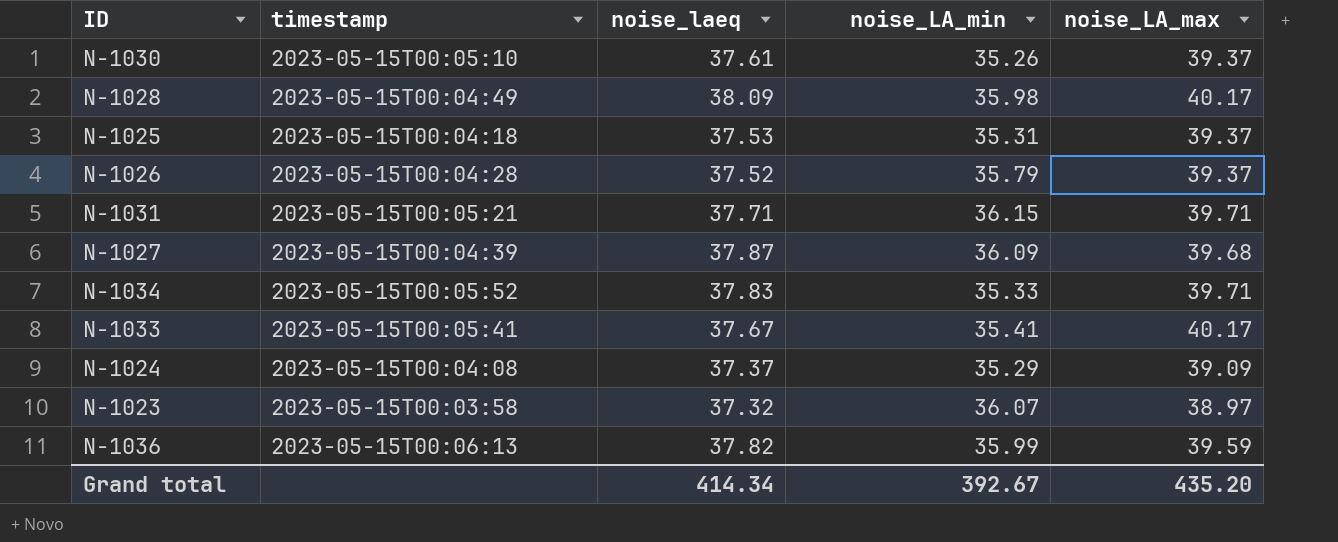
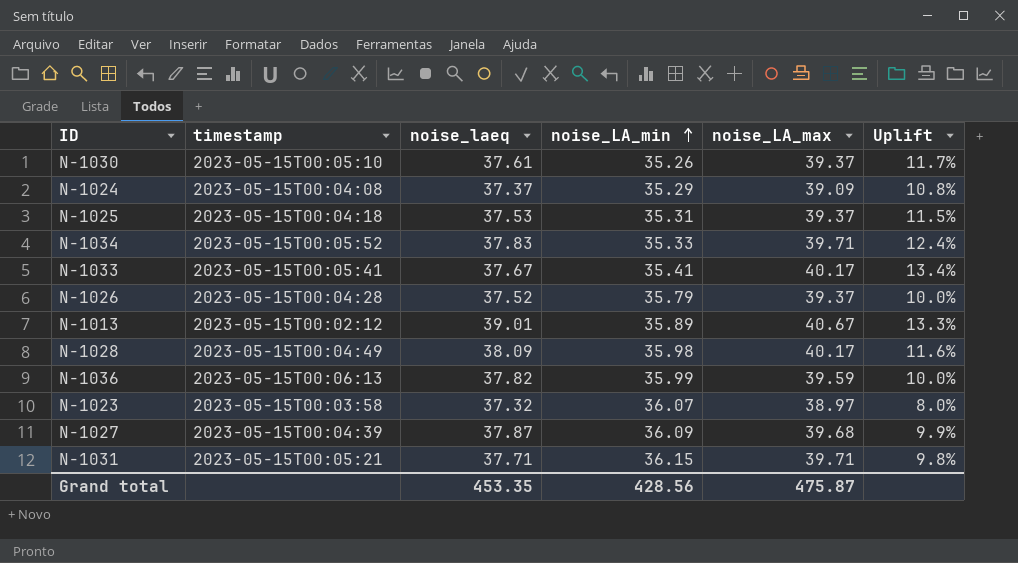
row order: none -> noise_LA_min ascending
column Uplift | formula: none -> ([noise_LA_max] - [noise_LA_min]) / [noise_LA_min]
row N-1013: none -> 2023-05-15T00:02:12 | 39.01 | 35.89 | 40.67 | 13.3%
Grand total | noise_laeq: 414.34 -> 453.35
Grand total | noise_LA_min: 392.67 -> 428.56
Grand total | noise_LA_max: 435.20 -> 475.87

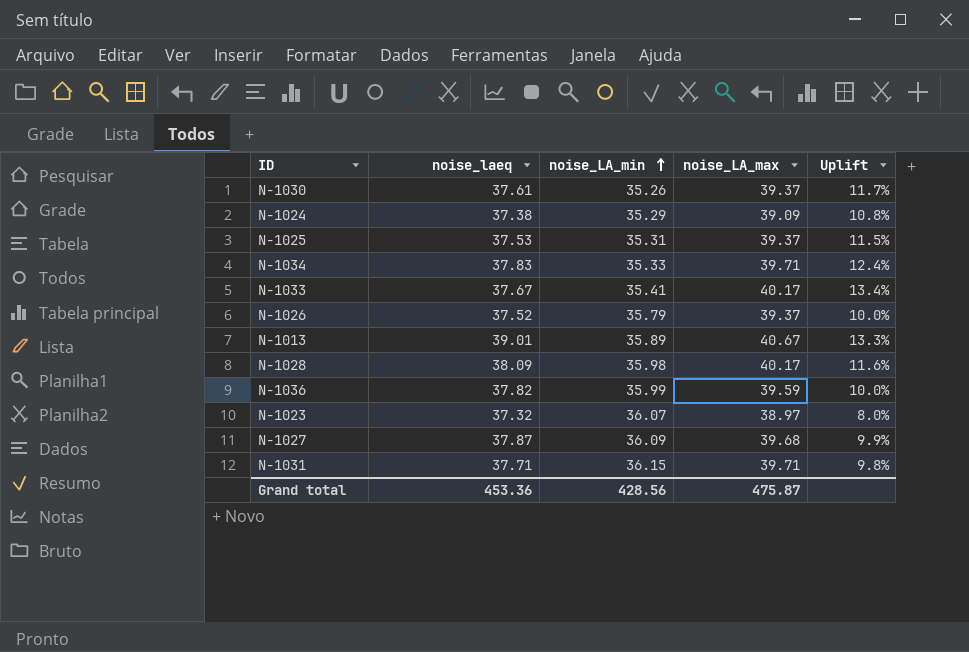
column timestamp | position: 2 -> none
N-1024 | noise_laeq: 37.37 -> 37.38
Grand total | noise_laeq: 453.35 -> 453.36

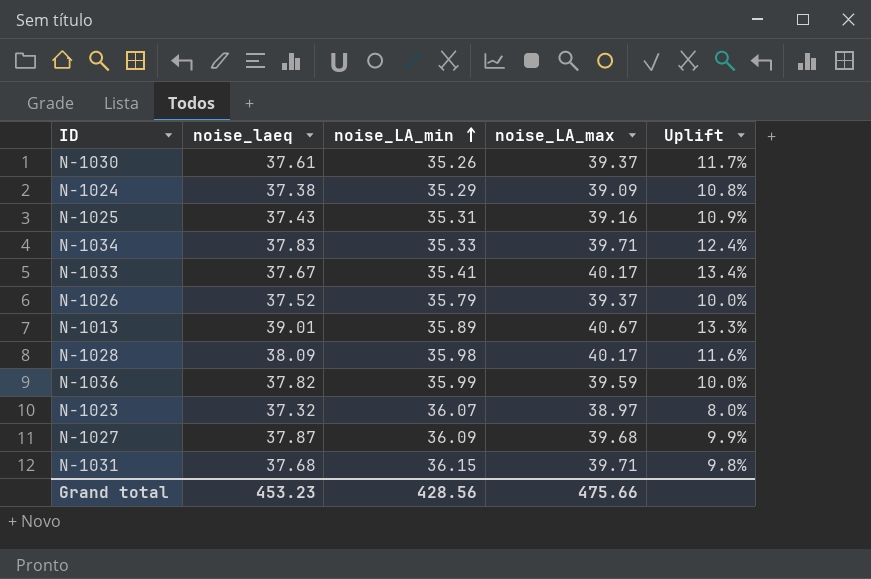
N-1025 | noise_laeq: 37.53 -> 37.43
N-1025 | noise_LA_max: 39.37 -> 39.16
N-1025 | Uplift: 11.5% -> 10.9%
N-1031 | noise_laeq: 37.71 -> 37.68
Grand total | noise_laeq: 453.36 -> 453.23
Grand total | noise_LA_max: 475.87 -> 475.66

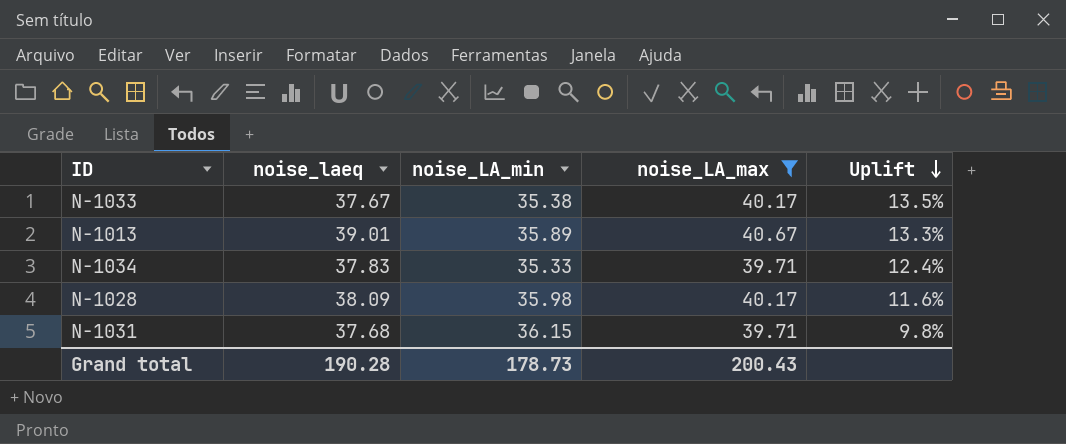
filter: none -> noise_LA_max >= 39.71
row order: noise_LA_min ascending -> Uplift descending
N-1033 | noise_LA_min: 35.41 -> 35.38
N-1033 | Uplift: 13.4% -> 13.5%
Grand total | noise_laeq: 453.23 -> 190.28
Grand total | noise_LA_min: 428.56 -> 178.73
Grand total | noise_LA_max: 475.66 -> 200.43

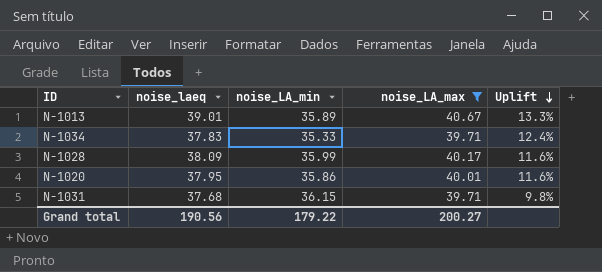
row N-1033: 37.67 | 35.38 | 40.17 | 13.5% -> none
N-1028 | noise_LA_min: 35.98 -> 35.99
row N-1020: none -> 37.95 | 35.86 | 40.01 | 11.6%
Grand total | noise_laeq: 190.28 -> 190.56
Grand total | noise_LA_min: 178.73 -> 179.22
Grand total | noise_LA_max: 200.43 -> 200.27

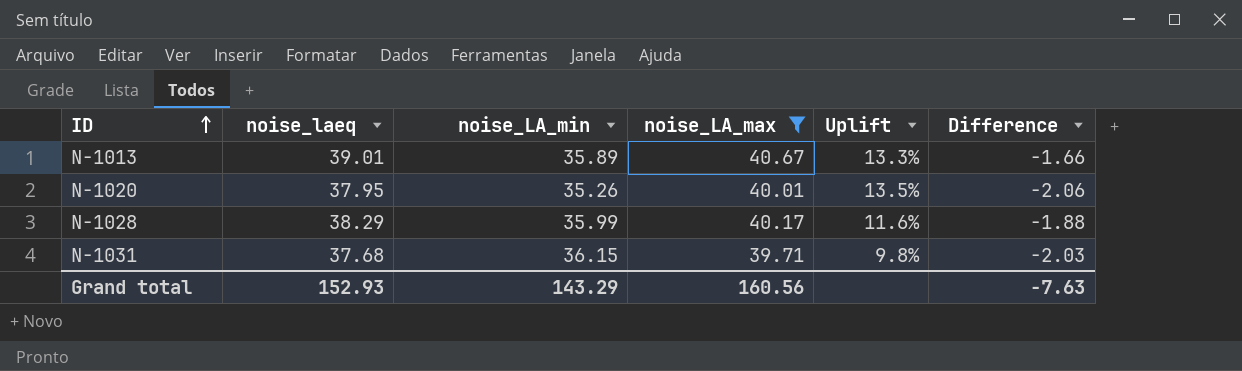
row order: Uplift descending -> ID ascending
column Difference | formula: none -> [noise_laeq] - [noise_LA_max]
row N-1034: 37.83 | 35.33 | 39.71 | 12.4% -> none
N-1020 | noise_LA_min: 35.86 -> 35.26
N-1020 | Uplift: 11.6% -> 13.5%
N-1028 | noise_laeq: 38.09 -> 38.29
Grand total | noise_laeq: 190.56 -> 152.93
Grand total | noise_LA_min: 179.22 -> 143.29
Grand total | noise_LA_max: 200.27 -> 160.56

